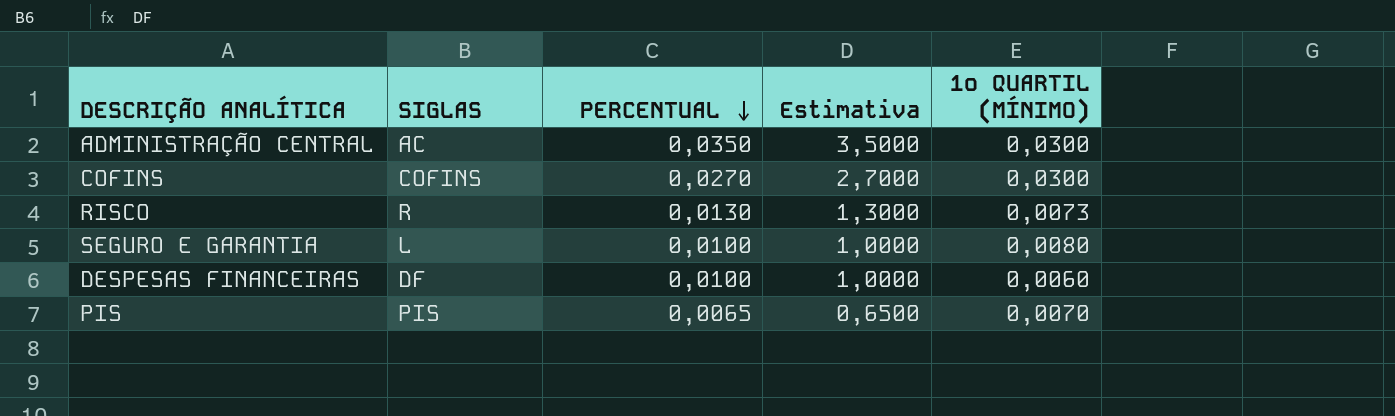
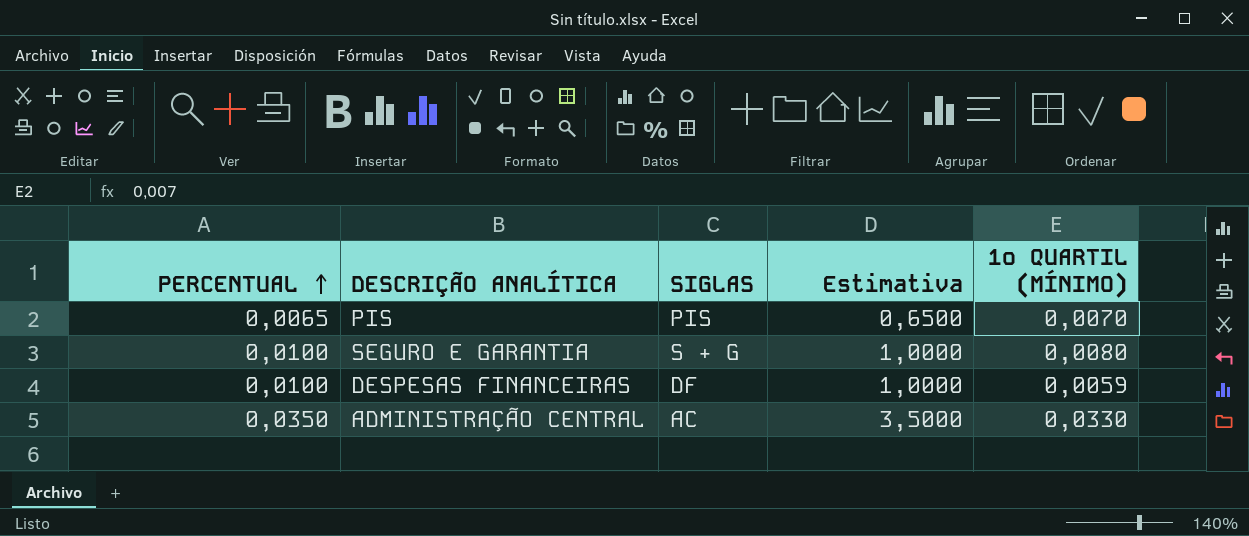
row order: PERCENTUAL descending -> PERCENTUAL ascending
column PERCENTUAL | position: 3 -> 1
row COFINS: COFINS | 0,0270 | 2,7000 | 0,0300 -> none
row RISCO: R | 0,0130 | 1,3000 | 0,0073 -> none
SEGURO E GARANTIA | SIGLAS: L -> S + G
DESPESAS FINANCEIRAS | 1º QUARTIL (MÍNIMO): 0,0060 -> 0,0059
ADMINISTRAÇÃO CENTRAL | 1º QUARTIL (MÍNIMO): 0,0300 -> 0,0330

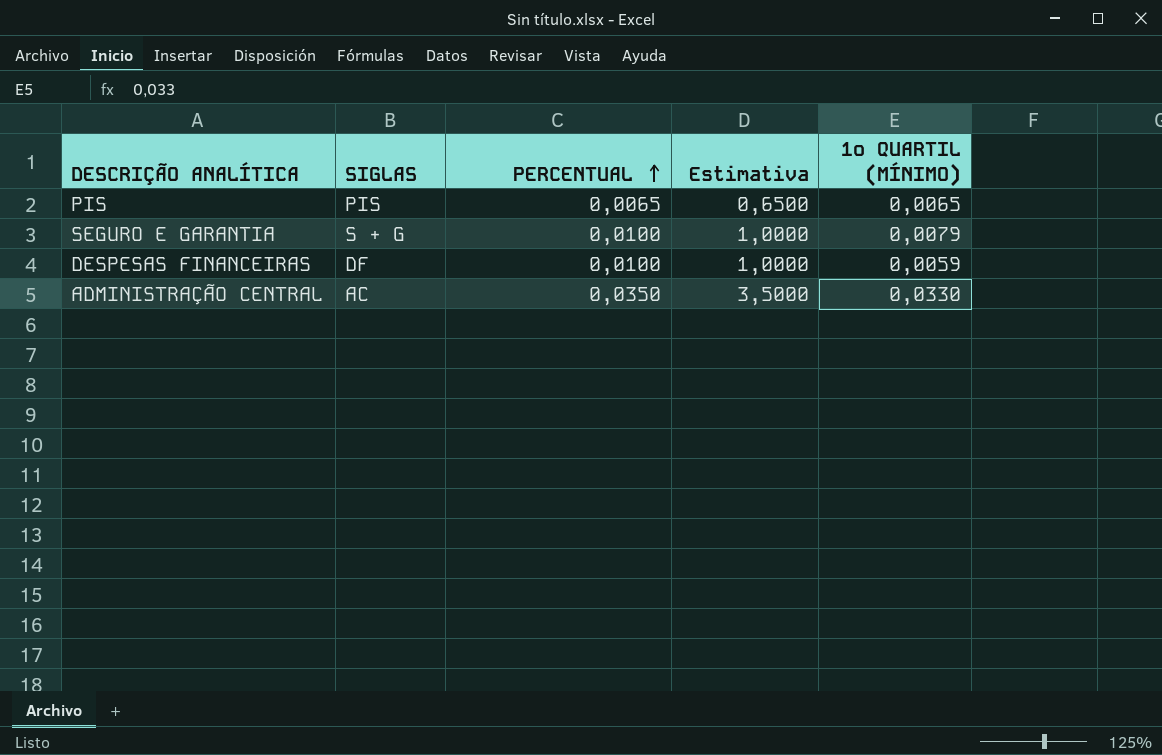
column PERCENTUAL | position: 1 -> 3
PIS | 1º QUARTIL (MÍNIMO): 0,0070 -> 0,0065
SEGURO E GARANTIA | 1º QUARTIL (MÍNIMO): 0,0080 -> 0,0079

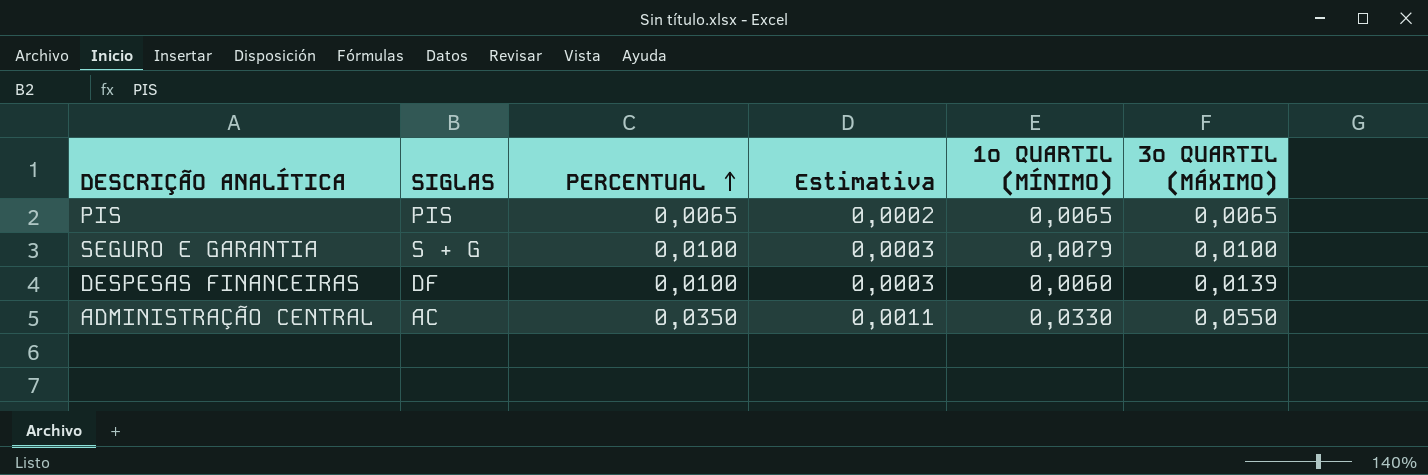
column Estimativa | formula: [PERCENTUAL] * 100 -> [PERCENTUAL] * 0,03
column 3º QUARTIL (MÁXIMO) | position: none -> 6
DESPESAS FINANCEIRAS | 1º QUARTIL (MÍNIMO): 0,0059 -> 0,0060

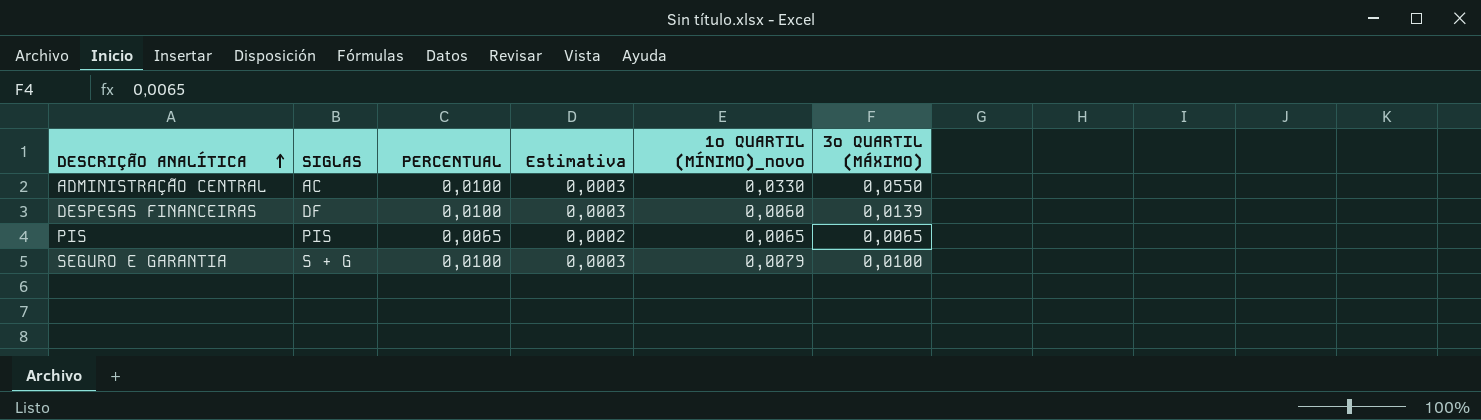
row order: PERCENTUAL ascending -> DESCRIÇÃO ANALÍTICA ascending
column name: 1º QUARTIL (MÍNIMO) -> 1º QUARTIL (MÍNIMO)_novo
ADMINISTRAÇÃO CENTRAL | PERCENTUAL: 0,0350 -> 0,0100
ADMINISTRAÇÃO CENTRAL | Estimativa: 0,0011 -> 0,0003

